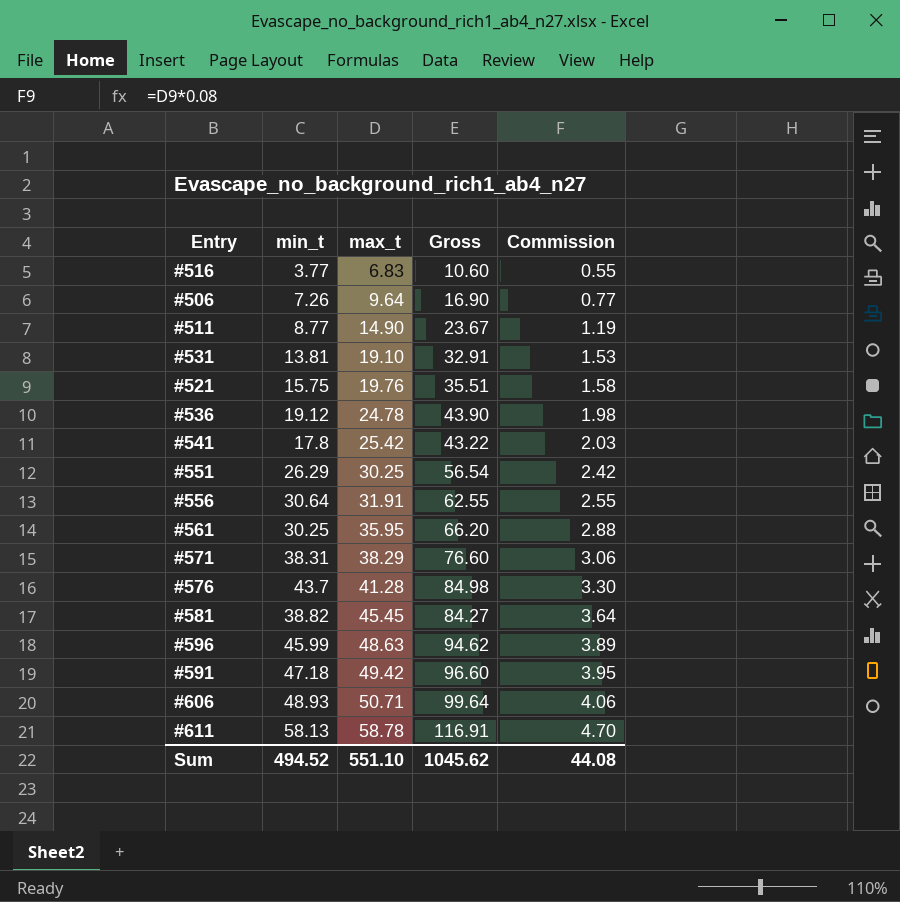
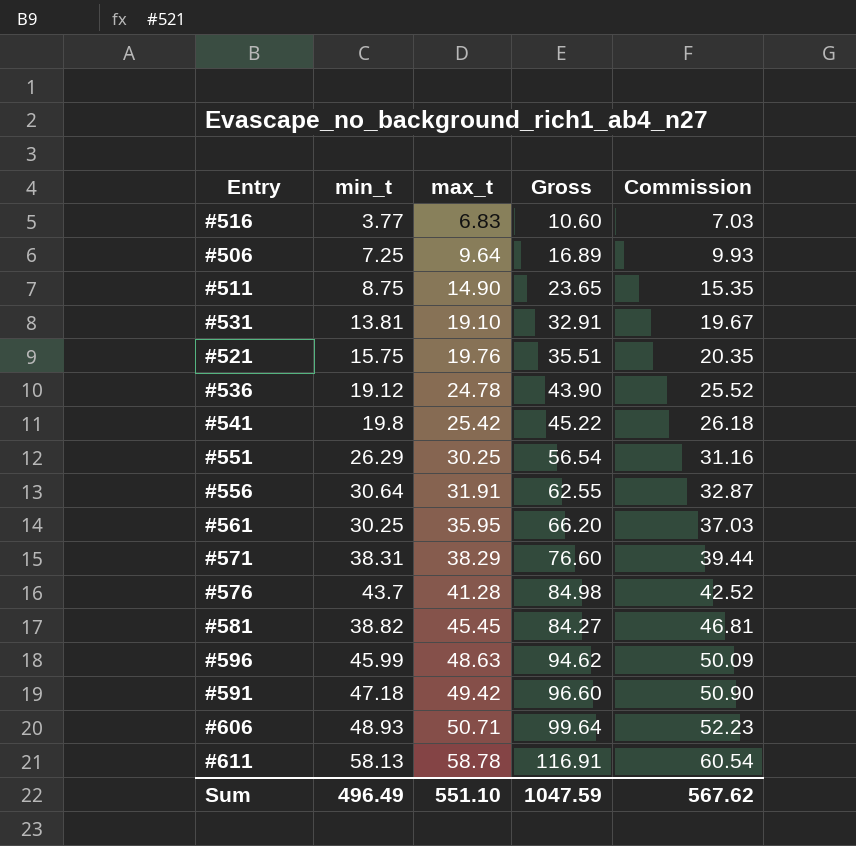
column Commission | formula: [max_t] * 0.08 -> [max_t] * 1.03
#506 | min_t: 7.26 -> 7.25
#506 | Gross: 16.90 -> 16.89
#511 | min_t: 8.77 -> 8.75
#511 | Gross: 23.67 -> 23.65
#541 | min_t: 17.8 -> 19.8
#541 | Gross: 43.22 -> 45.22
Sum | min_t: 494.52 -> 496.49
Sum | Gross: 1045.62 -> 1047.59
Sum | Commission: 44.08 -> 567.62

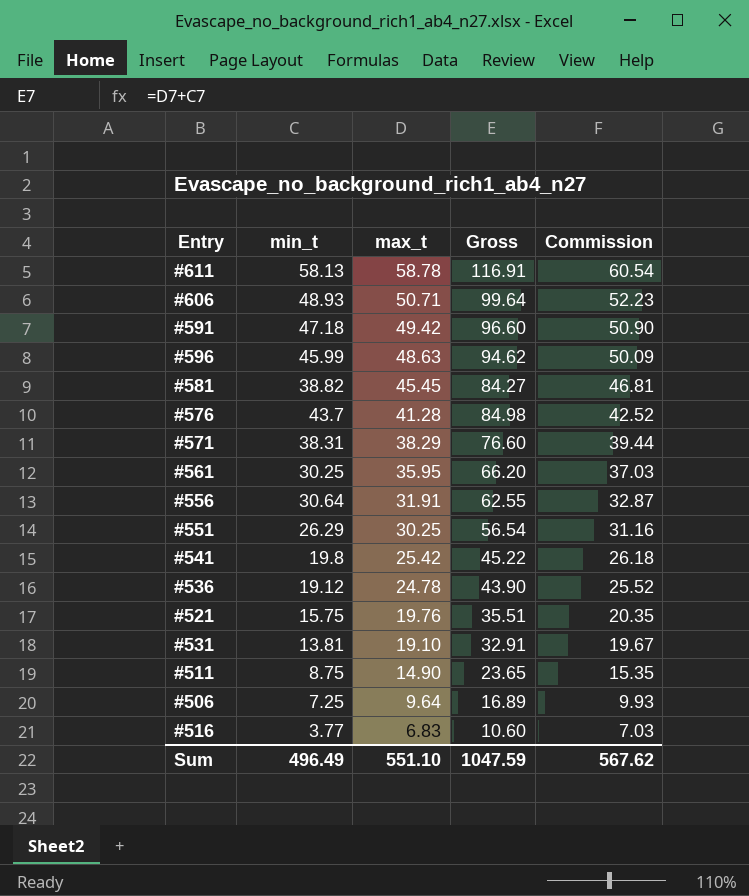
row order: max_t ascending -> max_t descending

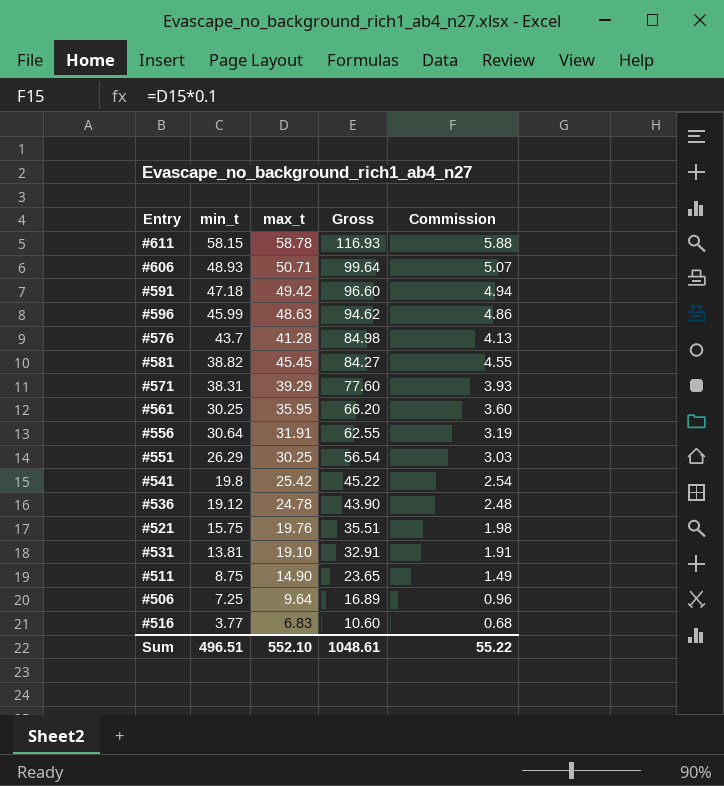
row order: max_t descending -> Gross descending
column Commission | formula: [max_t] * 1.03 -> [max_t] * 0.1
#611 | min_t: 58.13 -> 58.15
#611 | Gross: 116.91 -> 116.93
#571 | max_t: 38.29 -> 39.29
#571 | Gross: 76.60 -> 77.60
Sum | min_t: 496.49 -> 496.51
Sum | max_t: 551.10 -> 552.10
Sum | Gross: 1047.59 -> 1048.61
Sum | Commission: 567.62 -> 55.22

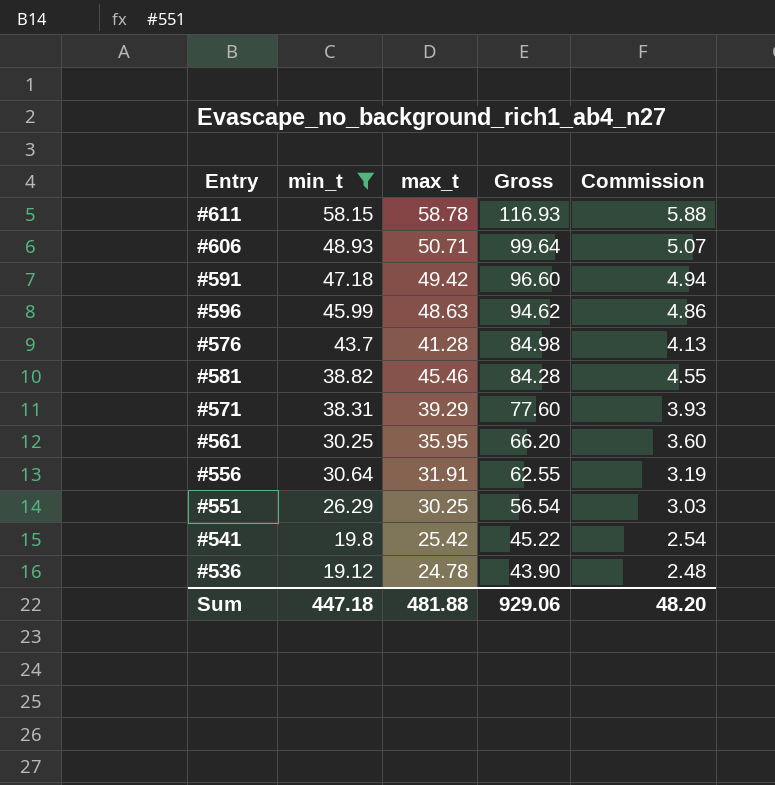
filter: none -> min_t >= 19.12
#581 | max_t: 45.45 -> 45.46
#581 | Gross: 84.27 -> 84.28
Sum | min_t: 496.51 -> 447.18
Sum | max_t: 552.10 -> 481.88
Sum | Gross: 1048.61 -> 929.06
Sum | Commission: 55.22 -> 48.20

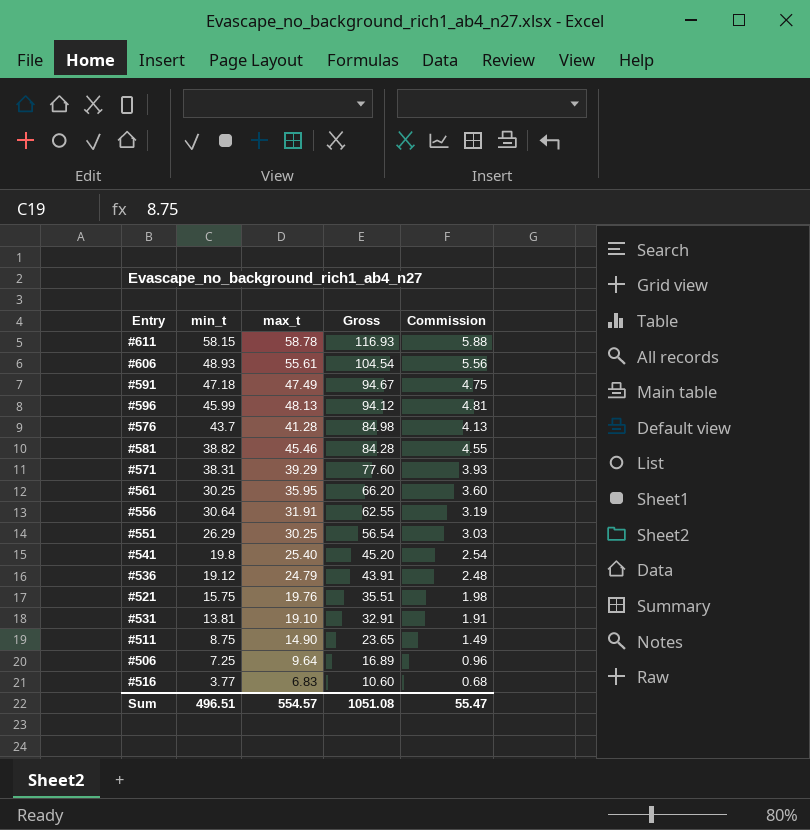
filter: min_t >= 19.12 -> none
#606 | max_t: 50.71 -> 55.61
#606 | Gross: 99.64 -> 104.54
#606 | Commission: 5.07 -> 5.56
#591 | max_t: 49.42 -> 47.49
#591 | Gross: 96.60 -> 94.67
#591 | Commission: 4.94 -> 4.75
#596 | max_t: 48.63 -> 48.13
#596 | Gross: 94.62 -> 94.12
#596 | Commission: 4.86 -> 4.81
#541 | max_t: 25.42 -> 25.40
#541 | Gross: 45.22 -> 45.20
#536 | max_t: 24.78 -> 24.79
#536 | Gross: 43.90 -> 43.91
Sum | min_t: 447.18 -> 496.51
Sum | max_t: 481.88 -> 554.57
Sum | Gross: 929.06 -> 1051.08
Sum | Commission: 48.20 -> 55.47

